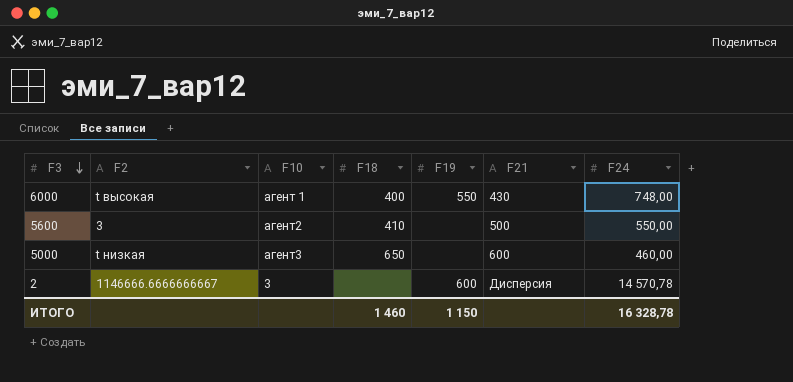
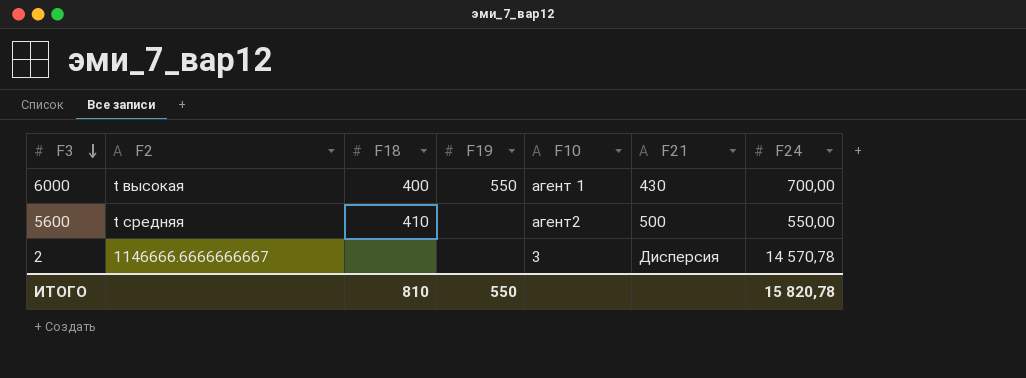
column F10 | position: 3 -> 5
row 5000: t низкая | агент3 | 650 | none | 600 | 460,00 -> none
6000 | F24: 748,00 -> 700,00
5600 | F2: 3 -> t средняя
2 | F19: 600 -> none
ИТОГО | F18: 1 460 -> 810
ИТОГО | F19: 1 150 -> 550
ИТОГО | F24: 16 328,78 -> 15 820,78

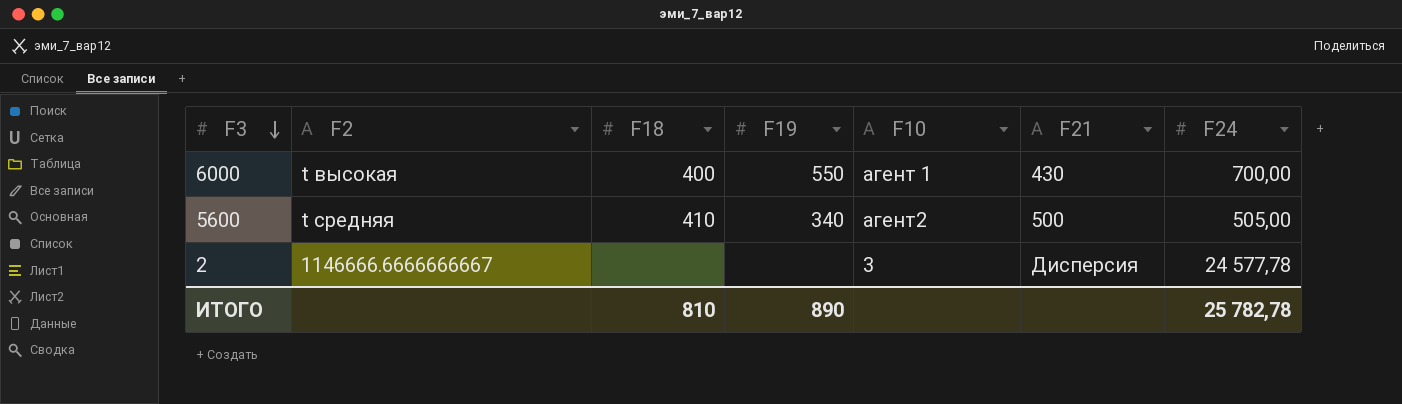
5600 | F19: none -> 340
5600 | F24: 550,00 -> 505,00
2 | F24: 14 570,78 -> 24 577,78
ИТОГО | F19: 550 -> 890
ИТОГО | F24: 15 820,78 -> 25 782,78

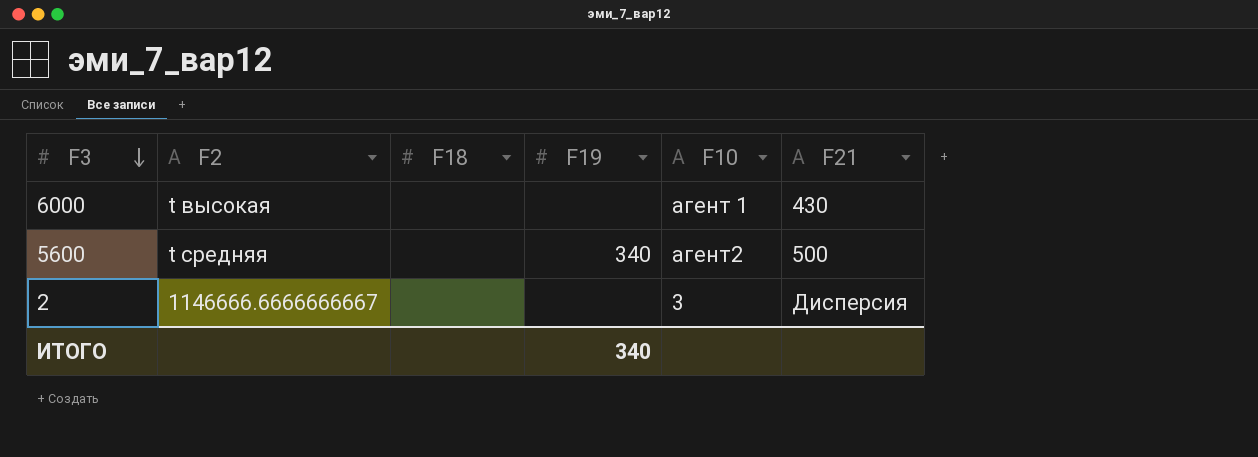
column F24 | position: 7 -> none
6000 | F18: 400 -> none
6000 | F19: 550 -> none
5600 | F18: 410 -> none
ИТОГО | F18: 810 -> none
ИТОГО | F19: 890 -> 340

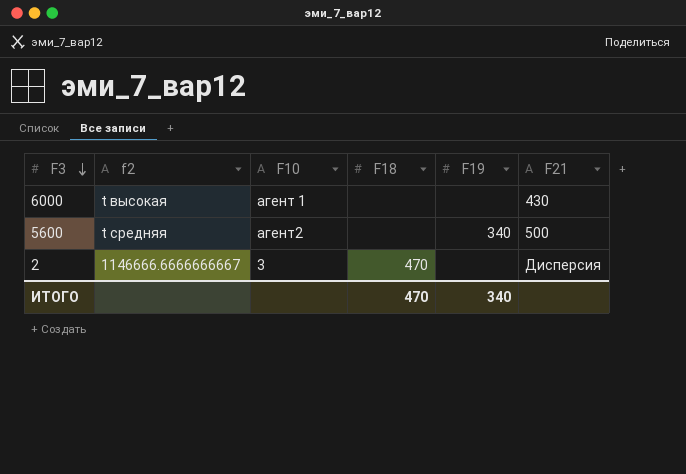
column name: F2 -> f2
column F10 | position: 5 -> 3
2 | F18: none -> 470
ИТОГО | F18: none -> 470

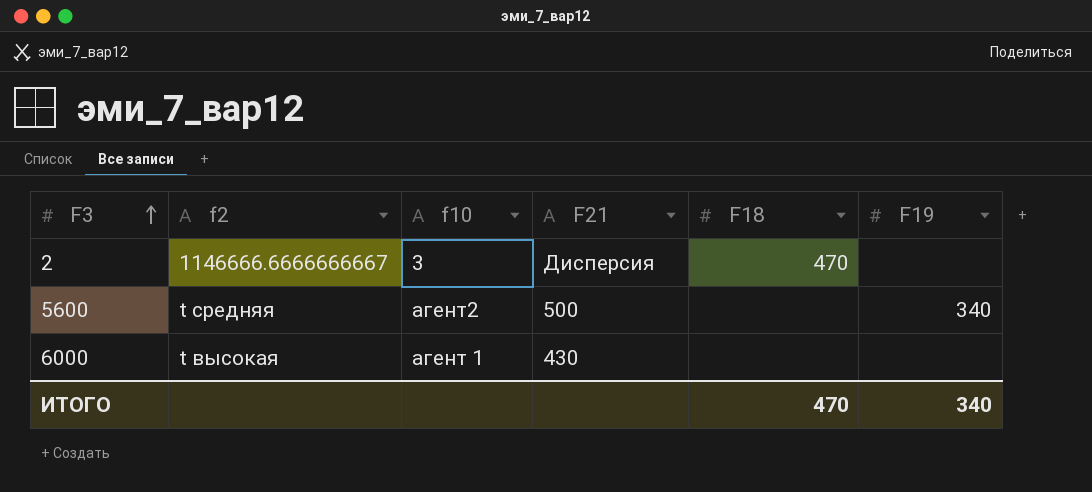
row order: F3 descending -> F3 ascending
column name: F10 -> f10
column F21 | position: 6 -> 4

